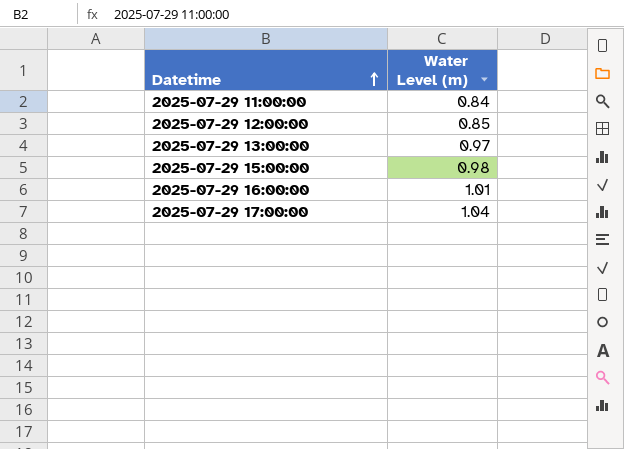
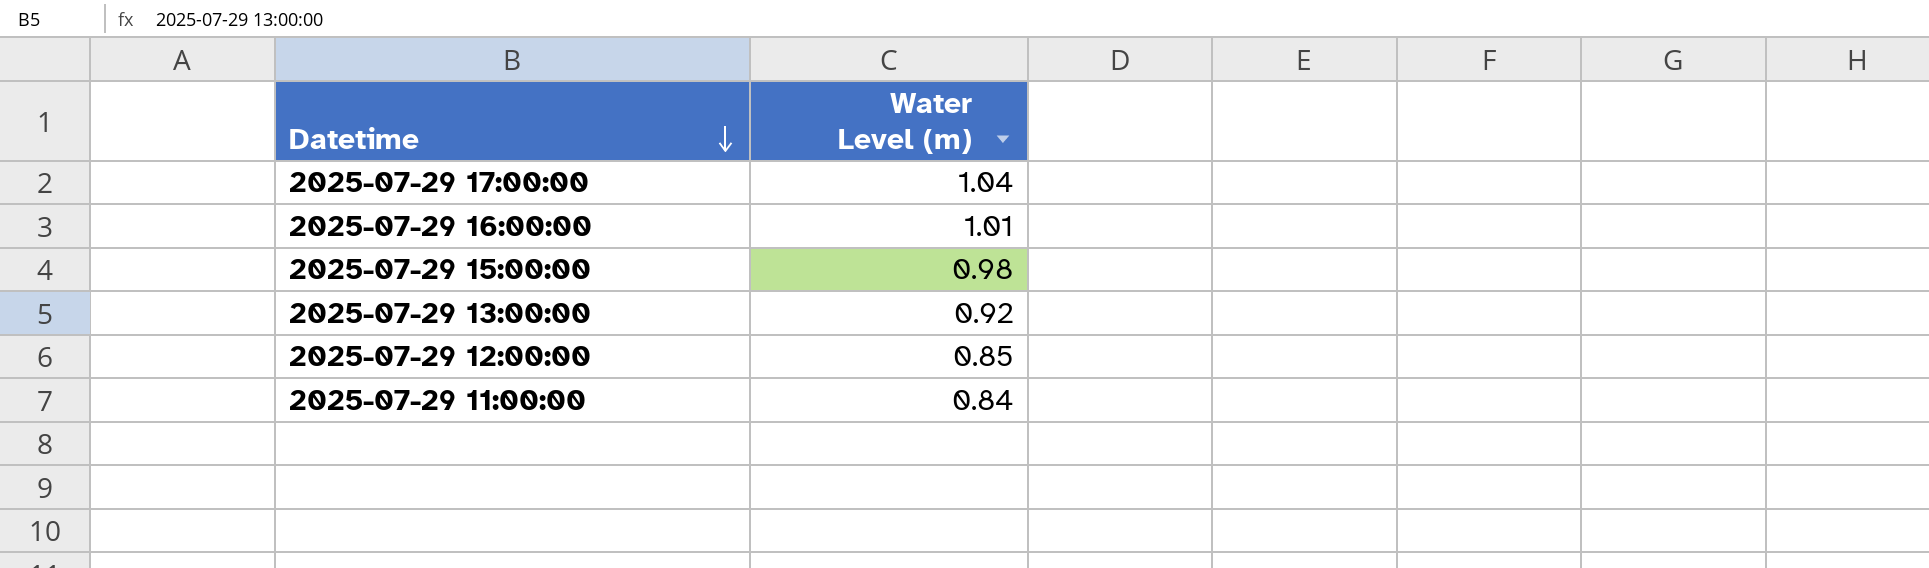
row order: Datetime ascending -> Datetime descending
2025-07-29 13:00:00 | Water Level (m): 0.97 -> 0.92

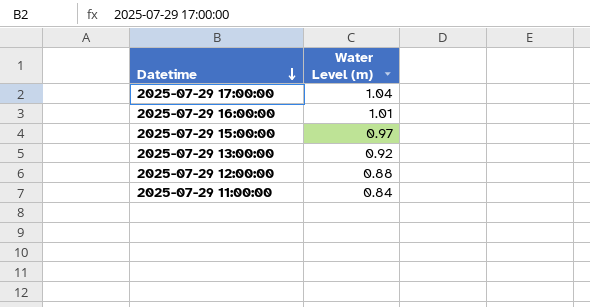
2025-07-29 15:00:00 | Water Level (m): 0.98 -> 0.97
2025-07-29 12:00:00 | Water Level (m): 0.85 -> 0.88

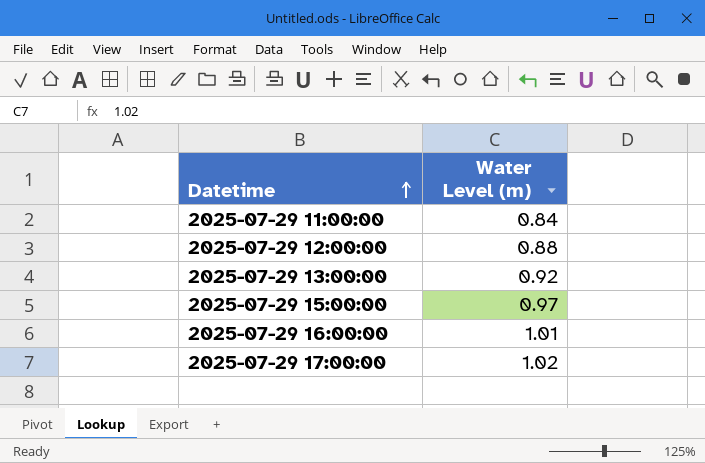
row order: Datetime descending -> Datetime ascending
2025-07-29 17:00:00 | Water Level (m): 1.04 -> 1.02

